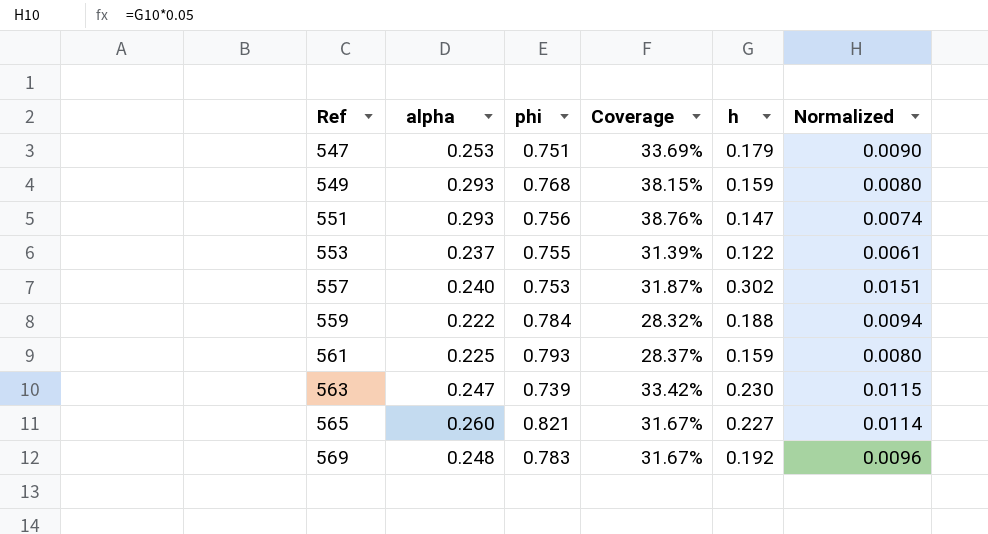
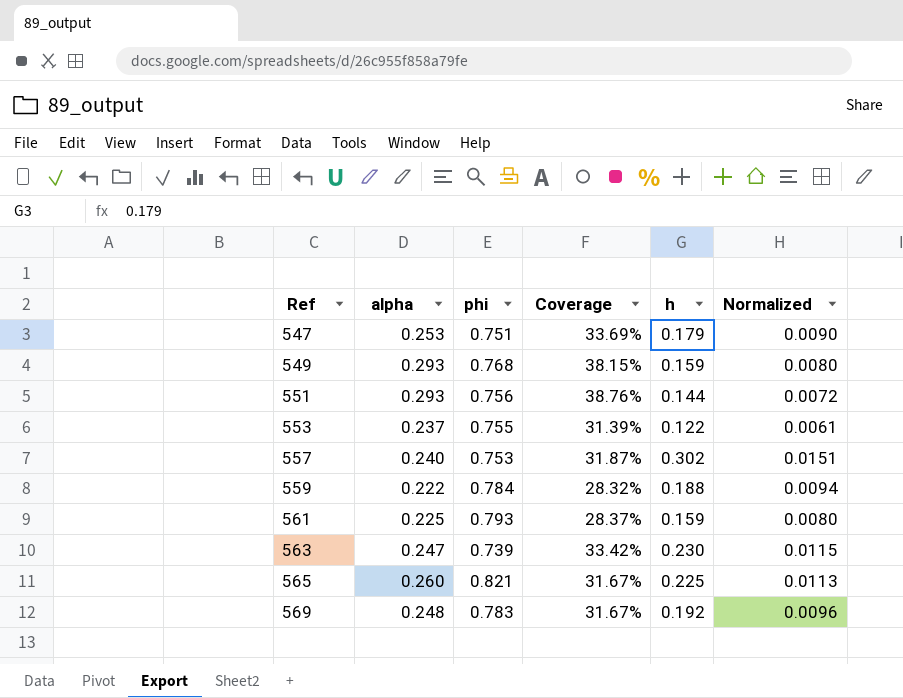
551 | h: 0.147 -> 0.144
551 | Normalized: 0.0074 -> 0.0072
565 | h: 0.227 -> 0.225
565 | Normalized: 0.0114 -> 0.0113

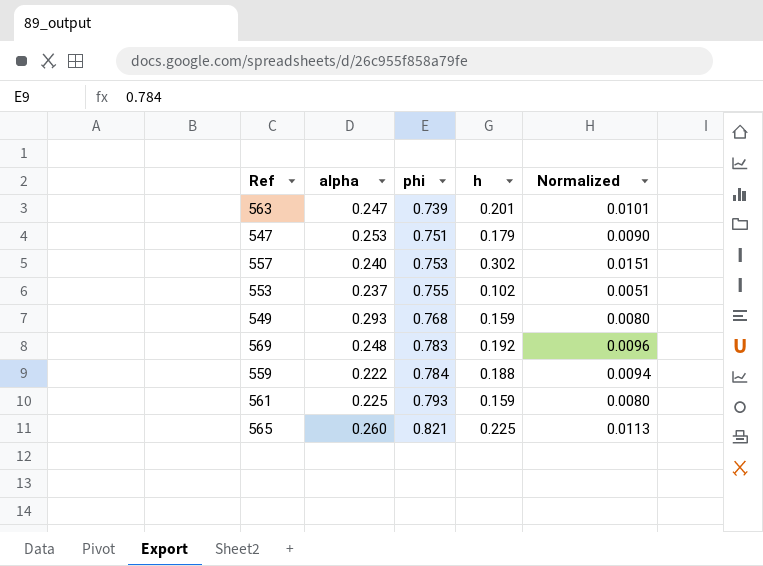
row order: Ref ascending -> phi ascending
column Coverage | formula: [alpha] / [phi] -> none
row 551: 0.293 | 0.756 | 38.76% | 0.144 | 0.0072 -> none
563 | h: 0.230 -> 0.201
563 | Normalized: 0.0115 -> 0.0101
553 | h: 0.122 -> 0.102
553 | Normalized: 0.0061 -> 0.0051

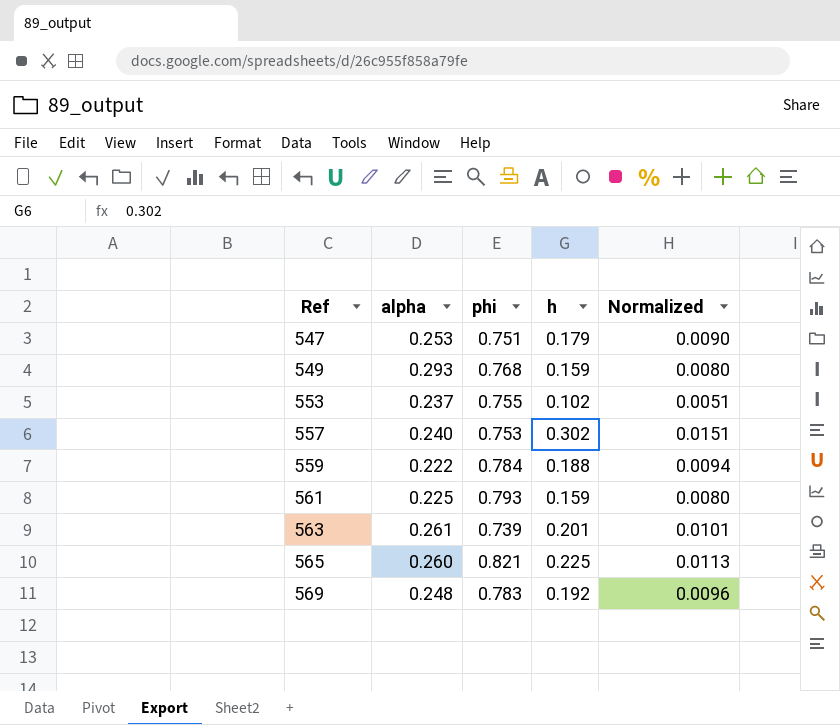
row order: phi ascending -> Ref ascending
563 | alpha: 0.247 -> 0.261

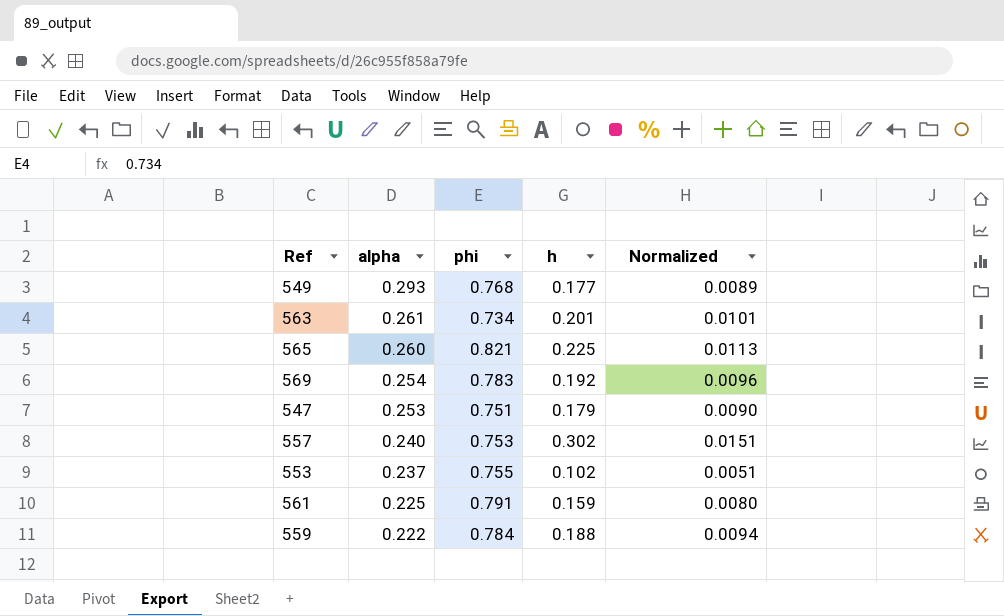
row order: Ref ascending -> alpha descending
549 | h: 0.159 -> 0.177
549 | Normalized: 0.0080 -> 0.0089
563 | phi: 0.739 -> 0.734
569 | alpha: 0.248 -> 0.254
561 | phi: 0.793 -> 0.791

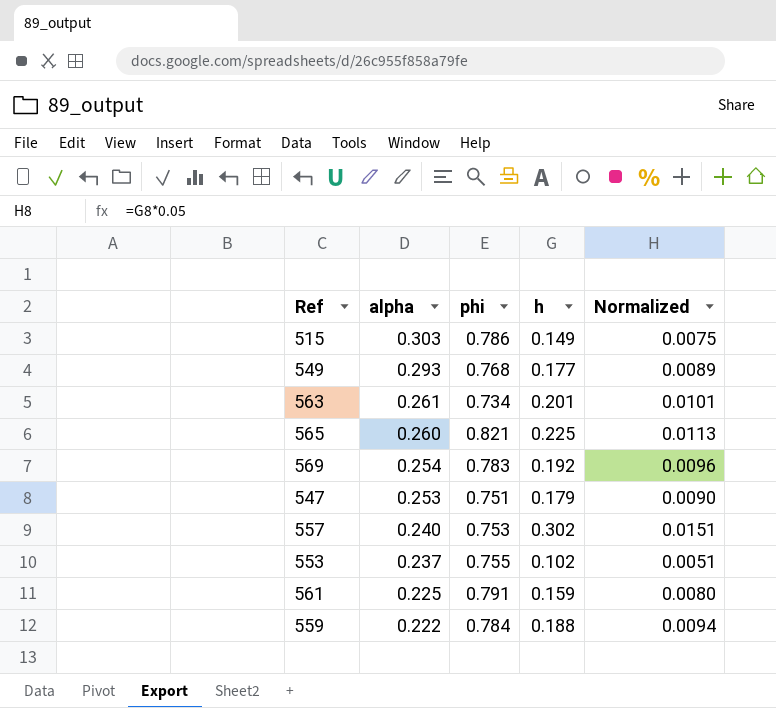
row 515: none -> 0.303 | 0.786 | 0.149 | 0.0075

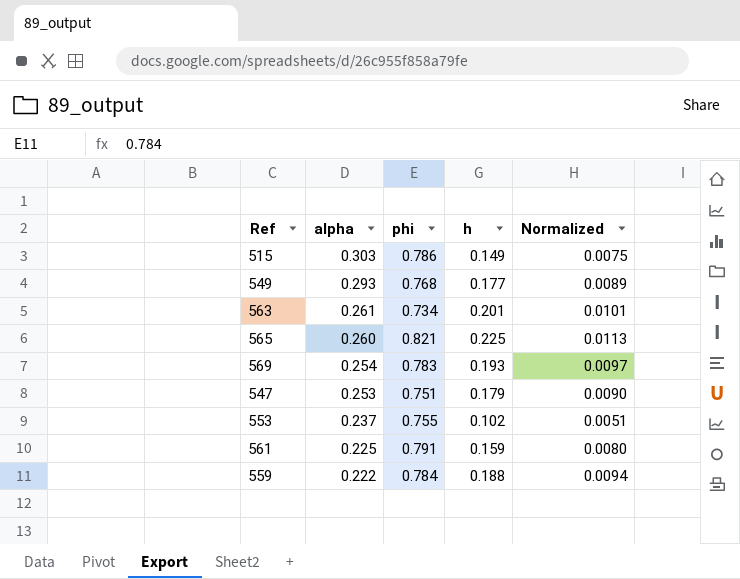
row 557: 0.240 | 0.753 | 0.302 | 0.0151 -> none
569 | h: 0.192 -> 0.193
569 | Normalized: 0.0096 -> 0.0097

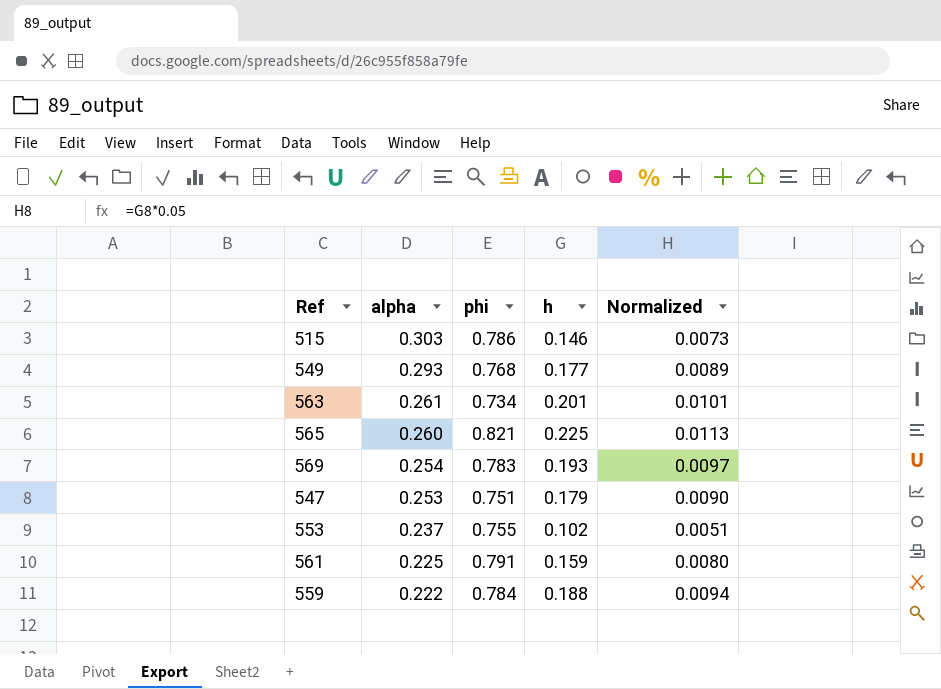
515 | h: 0.149 -> 0.146
515 | Normalized: 0.0075 -> 0.0073

